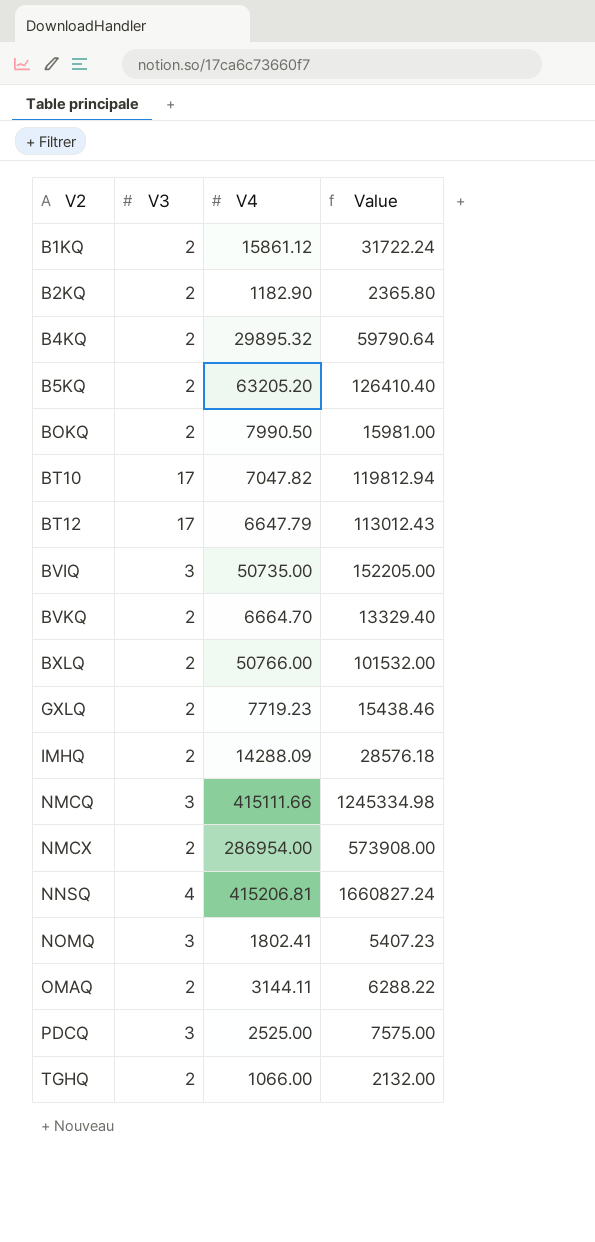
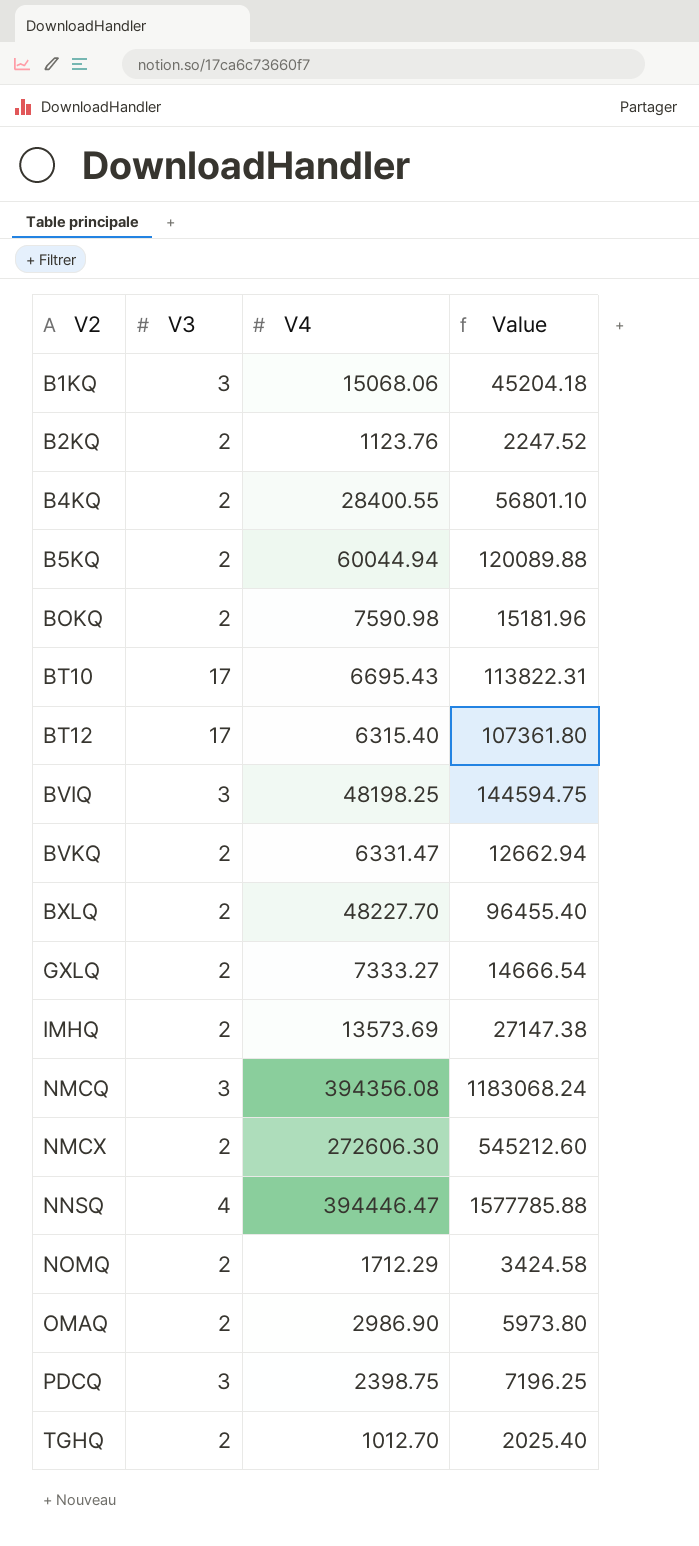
B1KQ | V3: 2 -> 3
B1KQ | V4: 15861.12 -> 15068.06
B1KQ | Value: 31722.24 -> 45204.18
B2KQ | V4: 1182.90 -> 1123.76
B2KQ | Value: 2365.80 -> 2247.52
B4KQ | V4: 29895.32 -> 28400.55
B4KQ | Value: 59790.64 -> 56801.10
B5KQ | V4: 63205.20 -> 60044.94
B5KQ | Value: 126410.40 -> 120089.88
BOKQ | V4: 7990.50 -> 7590.98
BOKQ | Value: 15981.00 -> 15181.96
BT10 | V4: 7047.82 -> 6695.43
BT10 | Value: 119812.94 -> 113822.31
BT12 | V4: 6647.79 -> 6315.40
BT12 | Value: 113012.43 -> 107361.80
BVIQ | V4: 50735.00 -> 48198.25
BVIQ | Value: 152205.00 -> 144594.75
BVKQ | V4: 6664.70 -> 6331.47
BVKQ | Value: 13329.40 -> 12662.94
BXLQ | V4: 50766.00 -> 48227.70
BXLQ | Value: 101532.00 -> 96455.40
GXLQ | V4: 7719.23 -> 7333.27
GXLQ | Value: 15438.46 -> 14666.54
IMHQ | V4: 14288.09 -> 13573.69
IMHQ | Value: 28576.18 -> 27147.38
NMCQ | V4: 415111.66 -> 394356.08
NMCQ | Value: 1245334.98 -> 1183068.24
NMCX | V4: 286954.00 -> 272606.30
NMCX | Value: 573908.00 -> 545212.60
NNSQ | V4: 415206.81 -> 394446.47
NNSQ | Value: 1660827.24 -> 1577785.88
NOMQ | V3: 3 -> 2
NOMQ | V4: 1802.41 -> 1712.29
NOMQ | Value: 5407.23 -> 3424.58
OMAQ | V4: 3144.11 -> 2986.90
OMAQ | Value: 6288.22 -> 5973.80
PDCQ | V4: 2525.00 -> 2398.75
PDCQ | Value: 7575.00 -> 7196.25
TGHQ | V4: 1066.00 -> 1012.70
TGHQ | Value: 2132.00 -> 2025.40

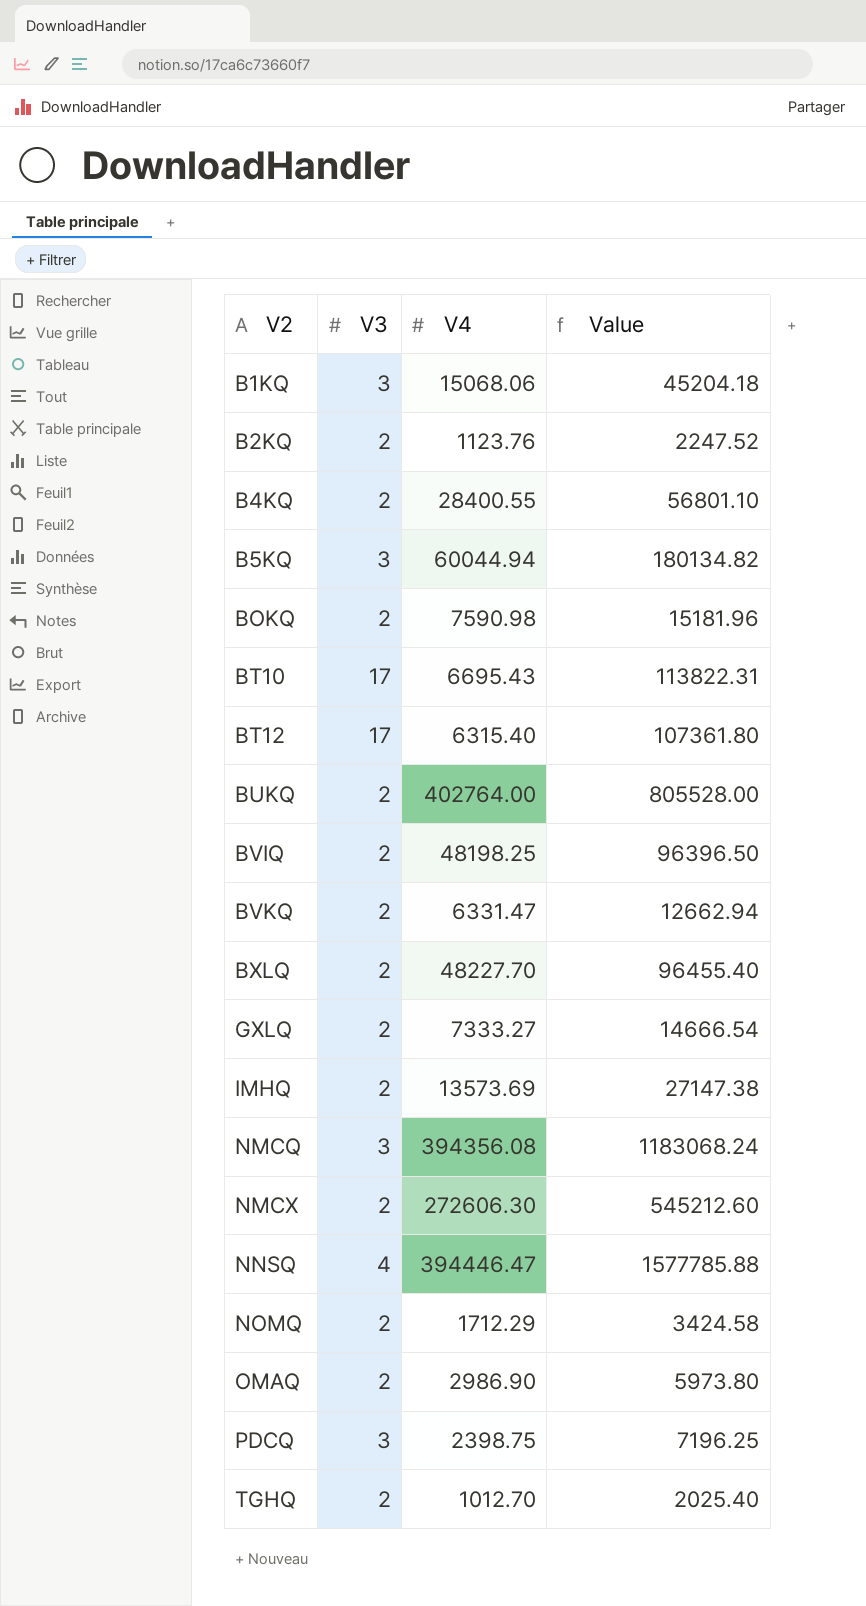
B5KQ | V3: 2 -> 3
B5KQ | Value: 120089.88 -> 180134.82
row BUKQ: none -> 2 | 402764.00 | 805528.00
BVIQ | V3: 3 -> 2
BVIQ | Value: 144594.75 -> 96396.50

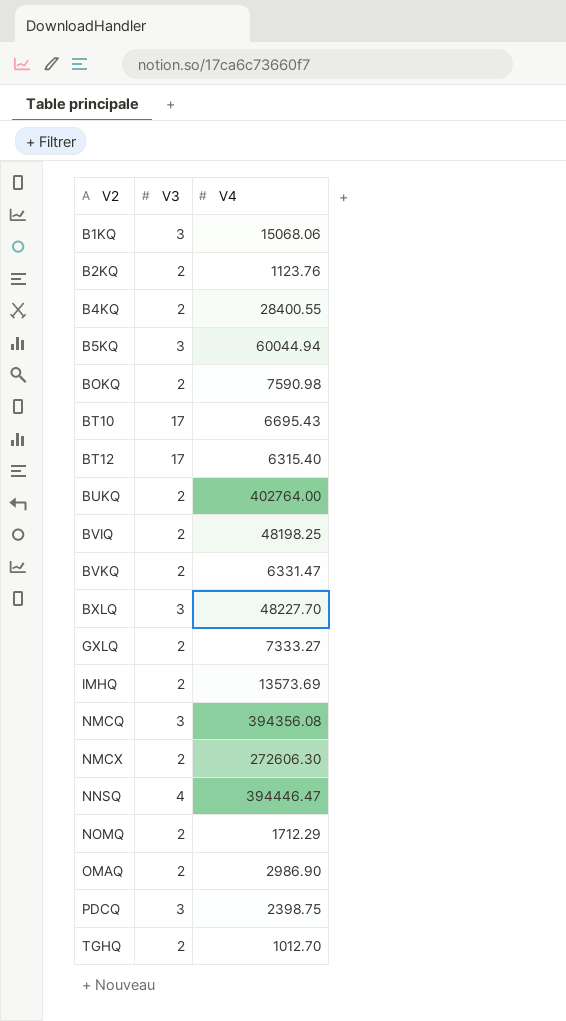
column Value | formula: [V3] * [V4] -> none
BXLQ | V3: 2 -> 3

